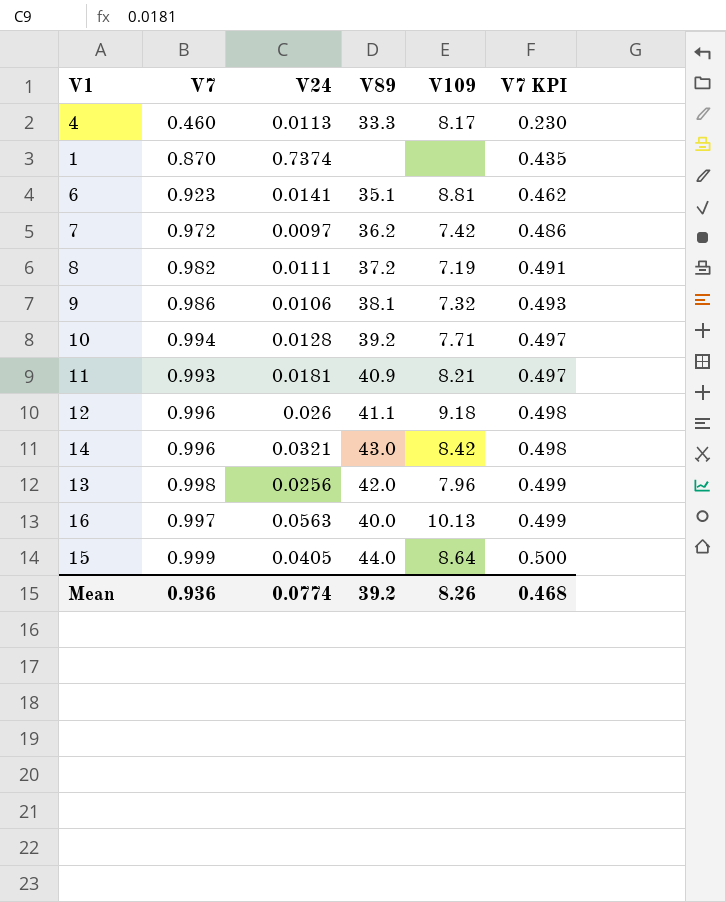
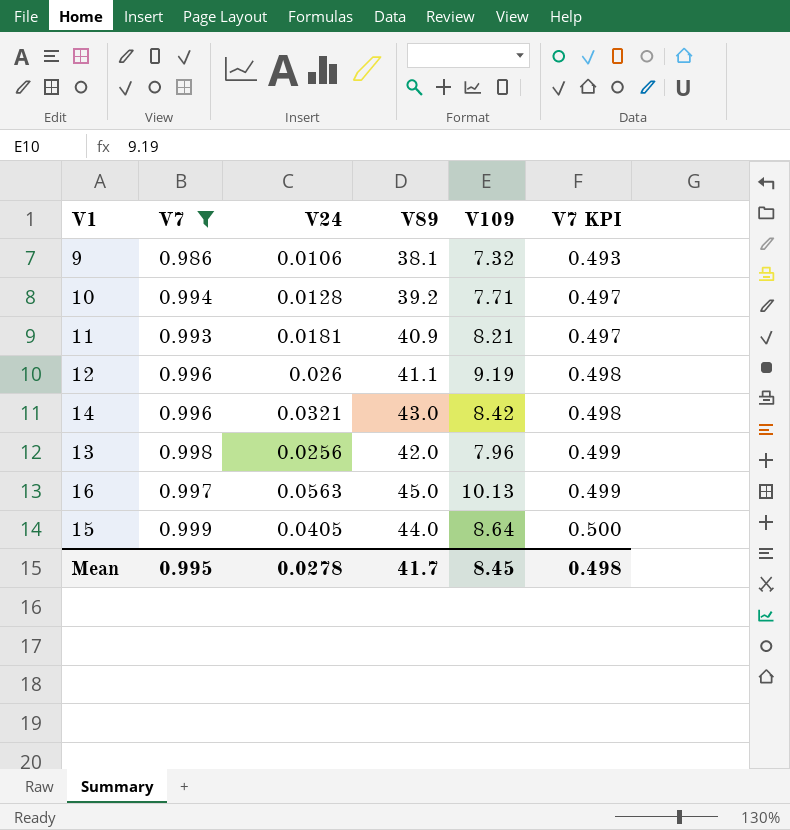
filter: none -> V7 >= 0.986
12 | V109: 9.18 -> 9.19
16 | V89: 40.0 -> 45.0
Mean | V7: 0.936 -> 0.995
Mean | V24: 0.0774 -> 0.0278
Mean | V89: 39.2 -> 41.7
Mean | V109: 8.26 -> 8.45
Mean | V7 KPI: 0.468 -> 0.498

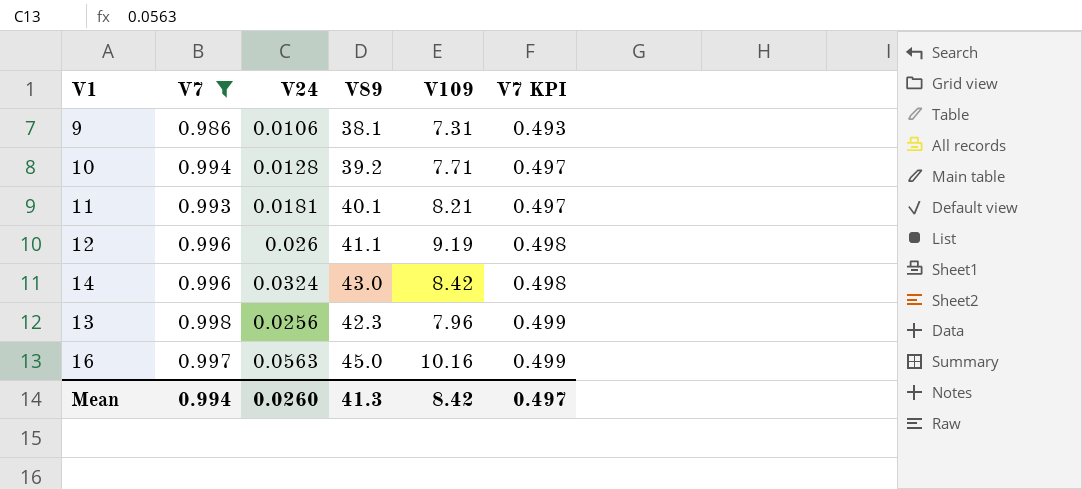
row 15: 0.999 | 0.0405 | 44.0 | 8.64 | 0.500 -> none
9 | V109: 7.32 -> 7.31
11 | V89: 40.9 -> 40.1
14 | V24: 0.0321 -> 0.0324
13 | V89: 42.0 -> 42.3
16 | V109: 10.13 -> 10.16
Mean | V7: 0.995 -> 0.994
Mean | V24: 0.0278 -> 0.0260
Mean | V89: 41.7 -> 41.3
Mean | V109: 8.45 -> 8.42
Mean | V7 KPI: 0.498 -> 0.497

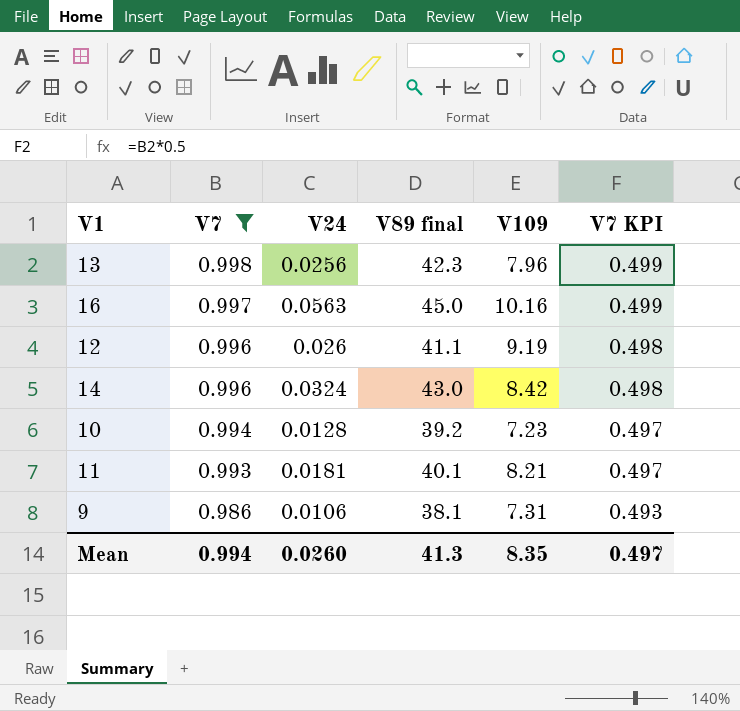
row order: V7 KPI ascending -> V7 descending
column name: V89 -> V89 final
10 | V109: 7.71 -> 7.23
Mean | V109: 8.42 -> 8.35

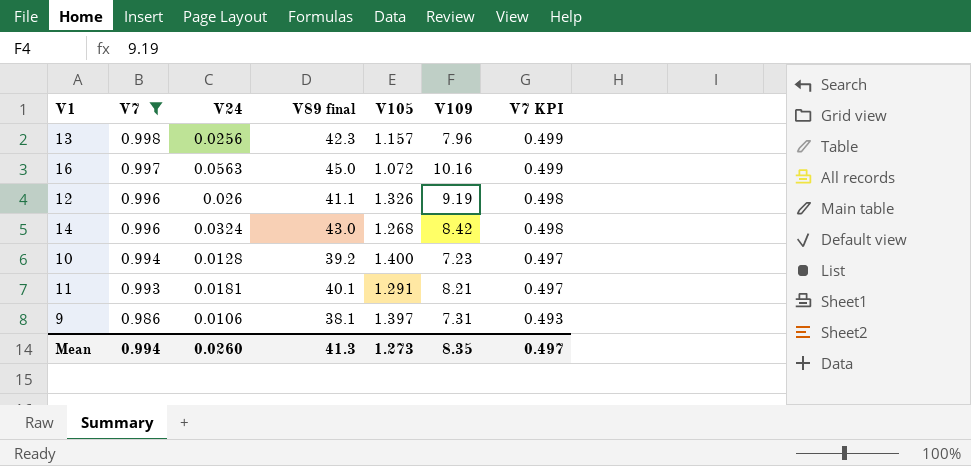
column V105 | position: none -> 5

